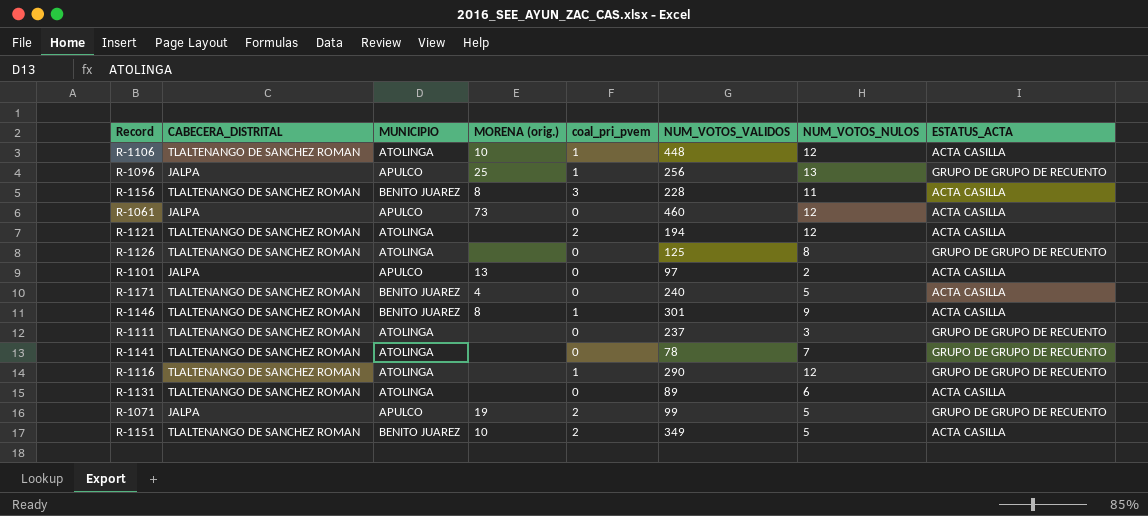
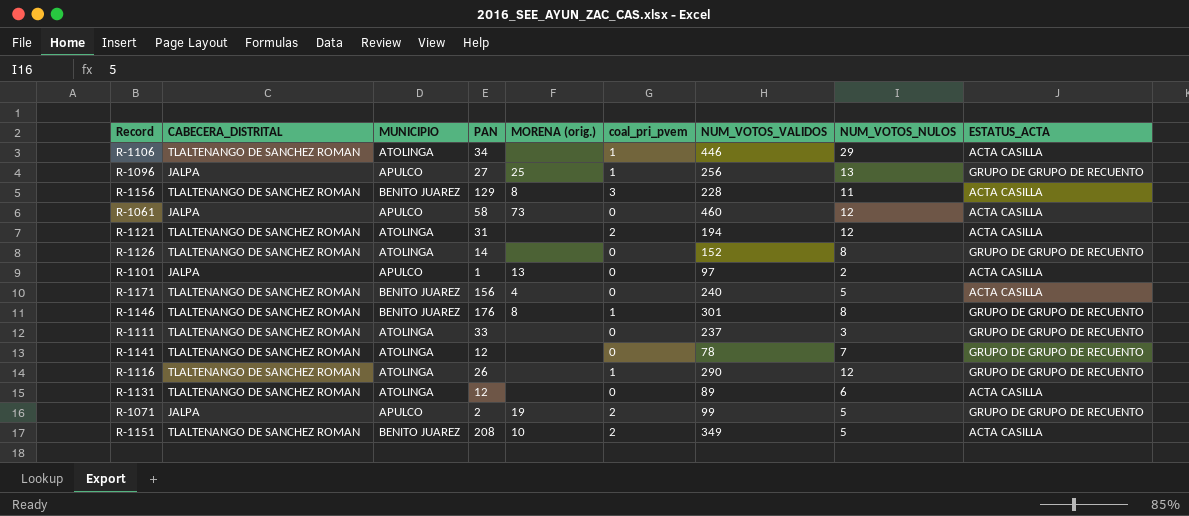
column PAN | position: none -> 4
R-1106 | MORENA (orig.): 10 -> none
R-1106 | NUM_VOTOS_VALIDOS: 448 -> 446
R-1106 | NUM_VOTOS_NULOS: 12 -> 29
R-1126 | NUM_VOTOS_VALIDOS: 125 -> 152
R-1146 | NUM_VOTOS_NULOS: 9 -> 8
R-1146 | ESTATUS_ACTA: ACTA CASILLA -> GRUPO DE GRUPO DE RECUENTO

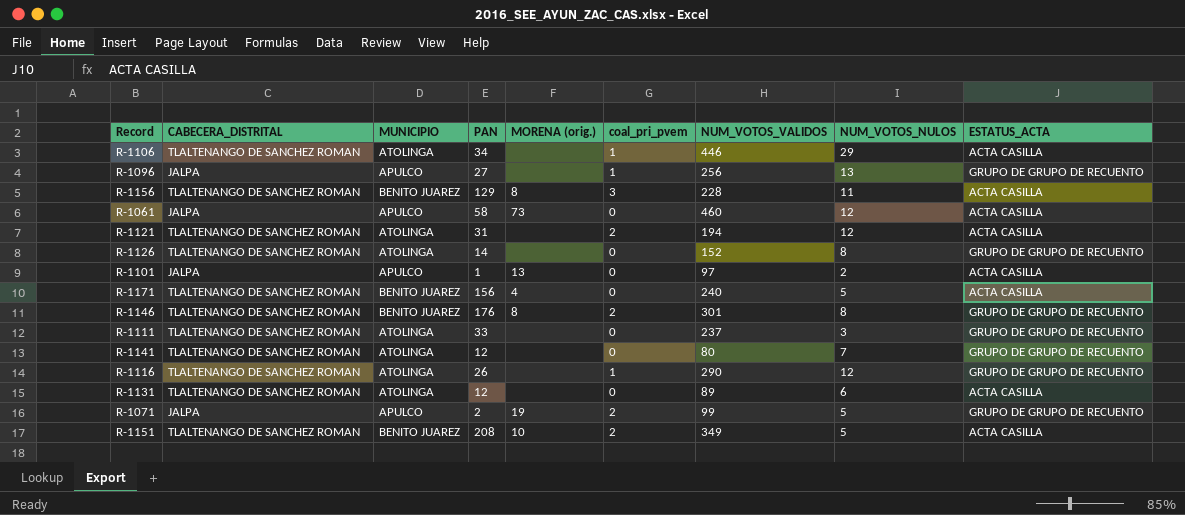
R-1096 | MORENA (orig.): 25 -> none
R-1146 | coal_pri_pvem: 1 -> 2
R-1141 | NUM_VOTOS_VALIDOS: 78 -> 80

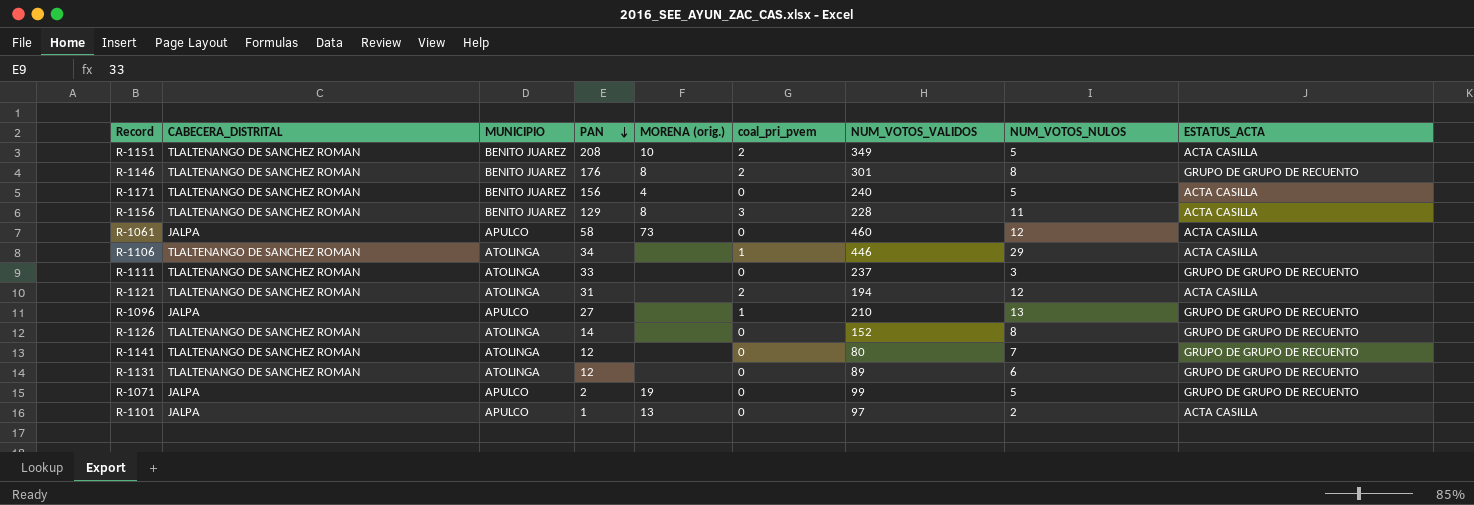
row order: none -> PAN descending
row R-1116: TLALTENANGO DE SANCHEZ ROMAN | ATOLINGA | 26 | none | 1 | 290 | 12 | GRUPO DE GRUPO DE RECUENTO -> none
R-1096 | NUM_VOTOS_VALIDOS: 256 -> 210
R-1131 | ESTATUS_ACTA: ACTA CASILLA -> GRUPO DE GRUPO DE RECUENTO
R-1071 | coal_pri_pvem: 2 -> 0

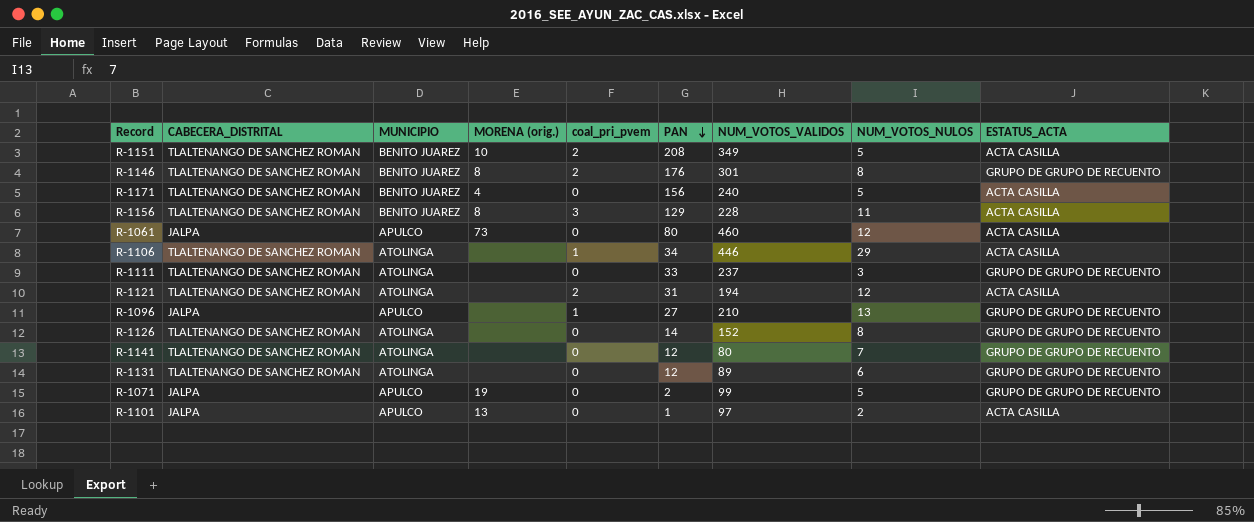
column PAN | position: 4 -> 6
R-1061 | PAN: 58 -> 80

